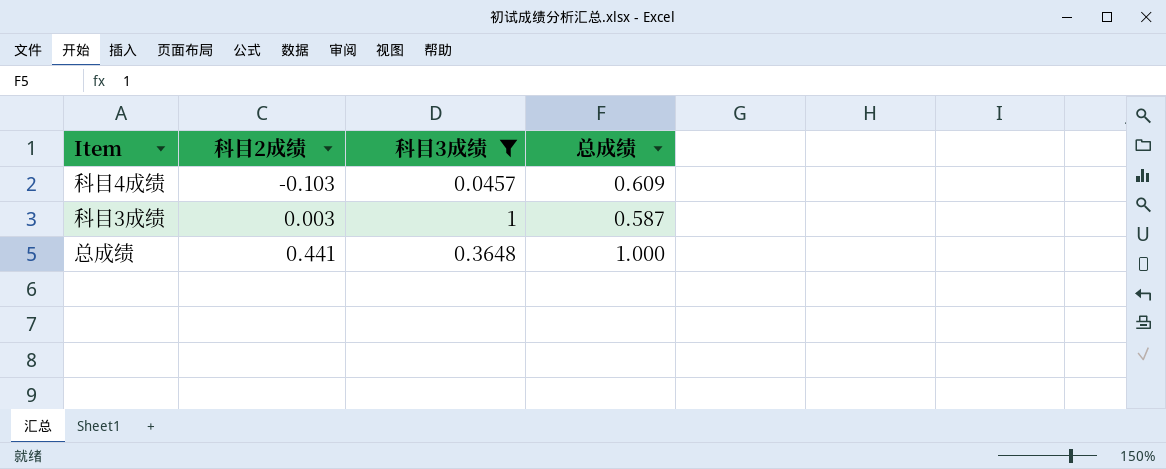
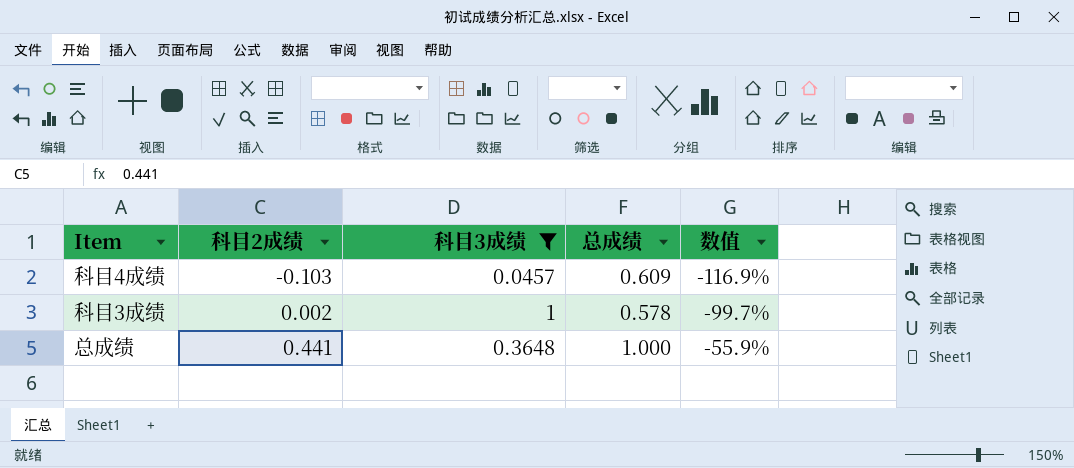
column 数值 | formula: none -> ([科目2成绩] - [总成绩]) / [总成绩]
科目3成绩 | 科目2成绩: 0.003 -> 0.002
科目3成绩 | 总成绩: 0.587 -> 0.578

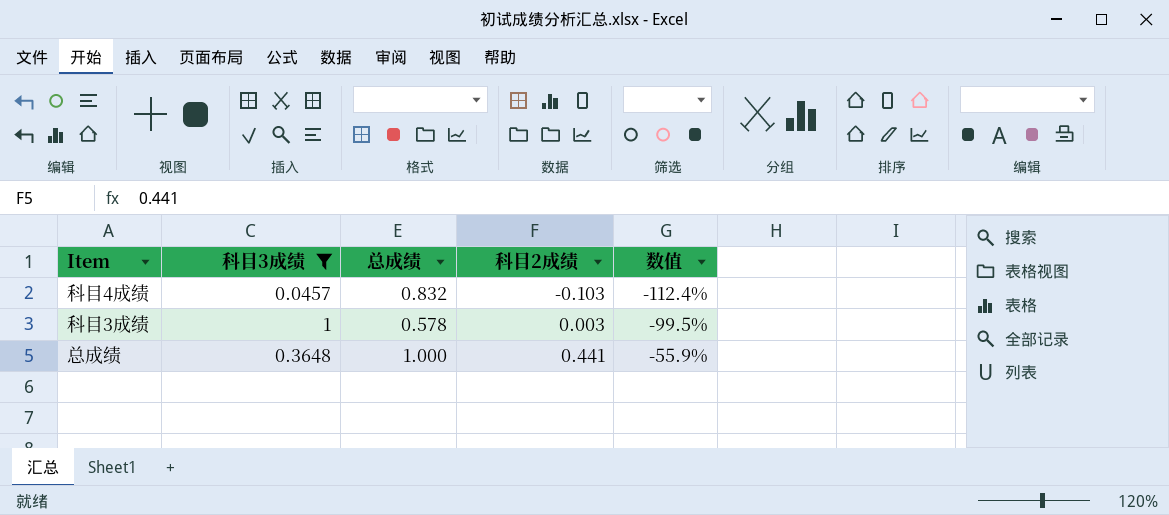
column 科目2成绩 | position: 2 -> 4
科目4成绩 | 总成绩: 0.609 -> 0.832
科目4成绩 | 数值: -116.9% -> -112.4%
科目3成绩 | 科目2成绩: 0.002 -> 0.003
科目3成绩 | 数值: -99.7% -> -99.5%

